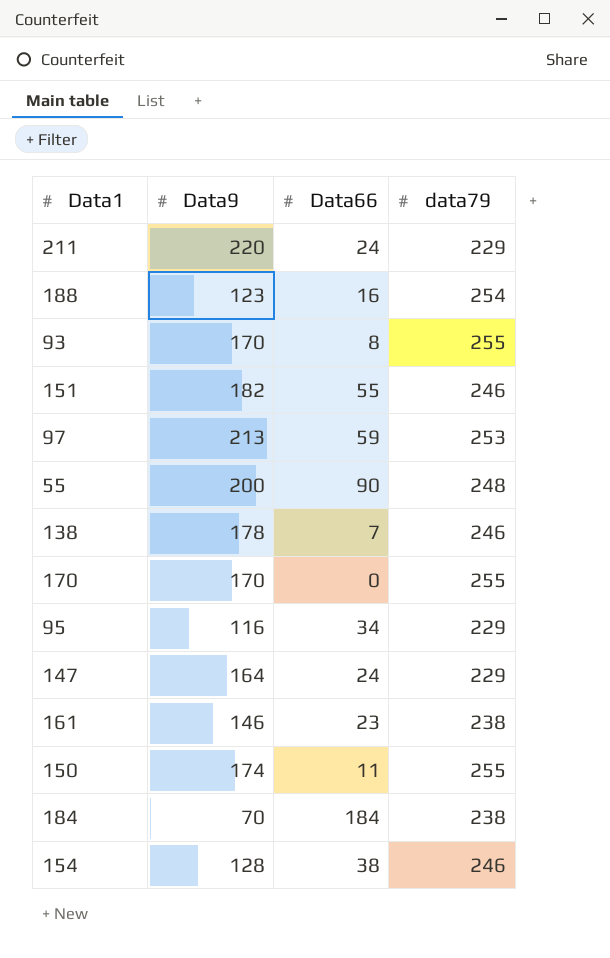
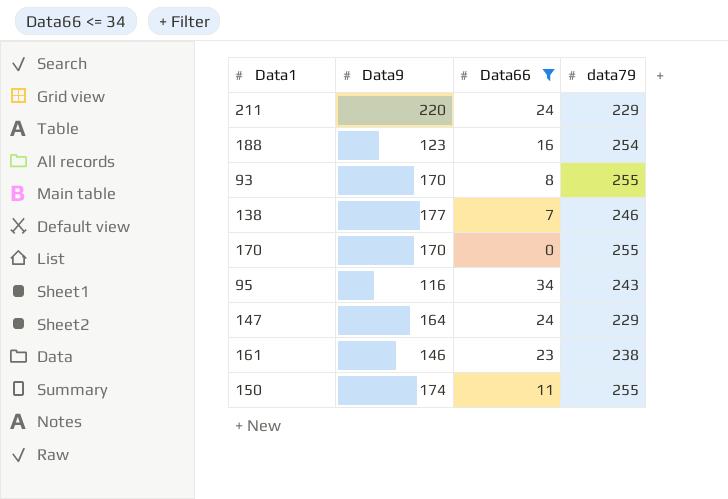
filter: none -> Data66 <= 34
138 | Data9: 178 -> 177
95 | data79: 229 -> 243

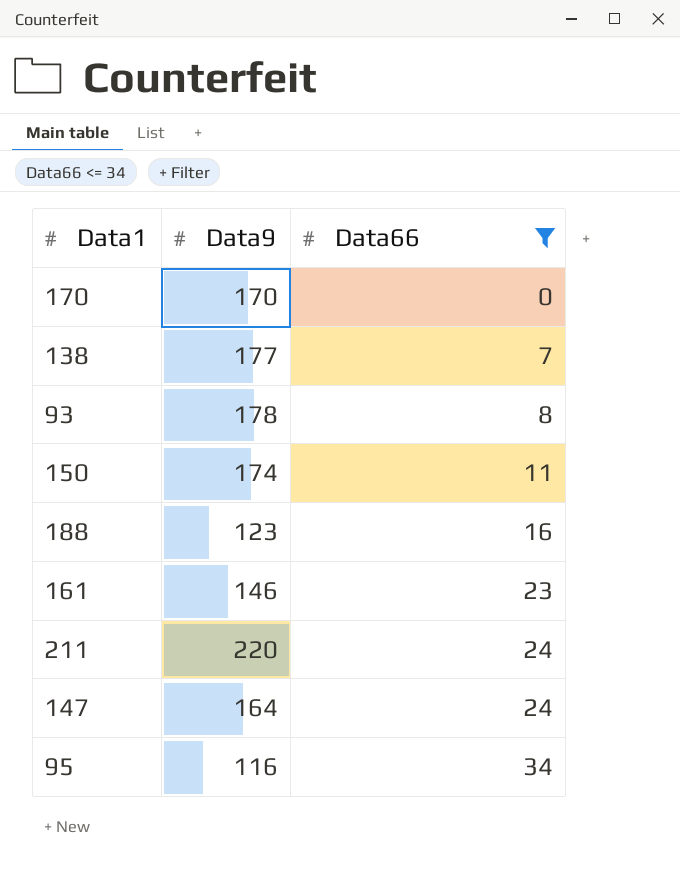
row order: none -> Data66 ascending
column data79 | position: 4 -> none
93 | Data9: 170 -> 178

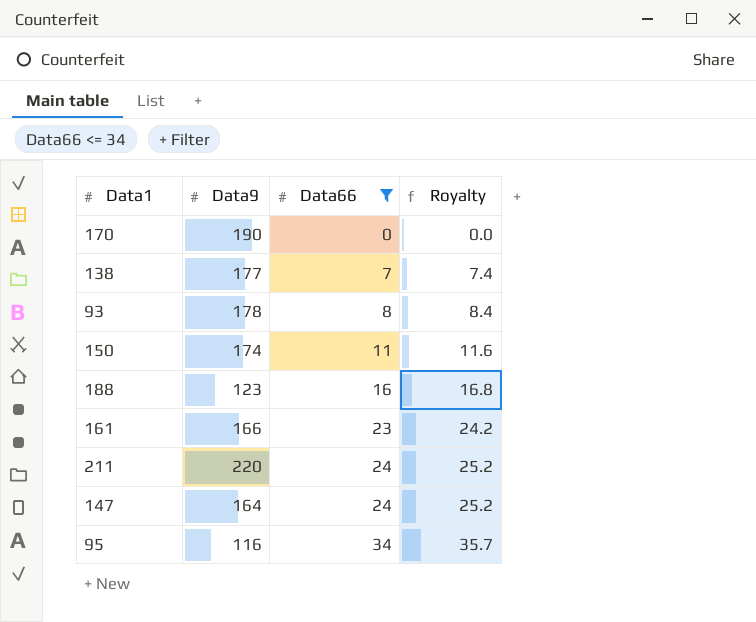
column Royalty | formula: none -> [Data66] * 1.05
170 | Data9: 170 -> 190
161 | Data9: 146 -> 166

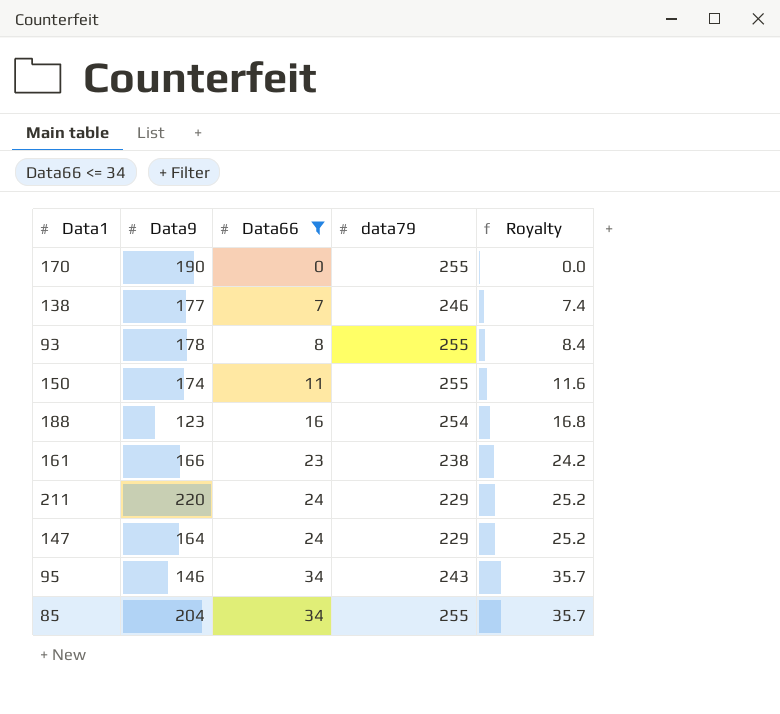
column data79 | position: none -> 4
95 | Data9: 116 -> 146
row 85: none -> 204 | 34 | 255 | 35.7

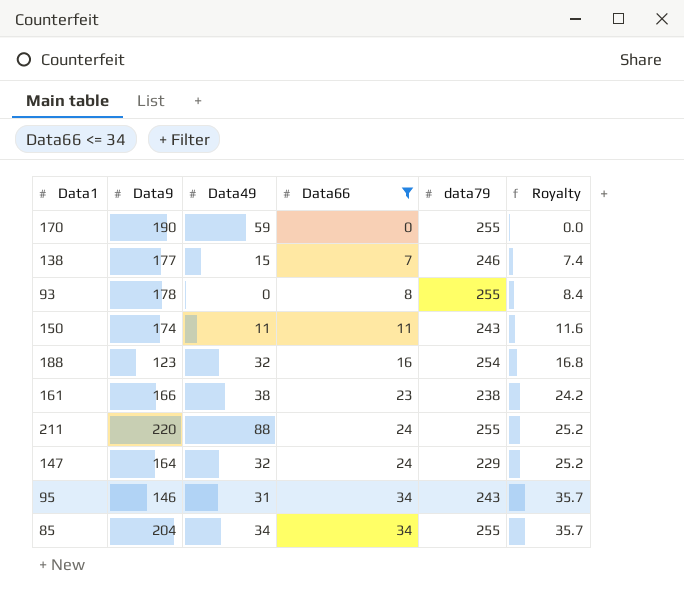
column Data49 | position: none -> 3
150 | data79: 255 -> 243
211 | data79: 229 -> 255

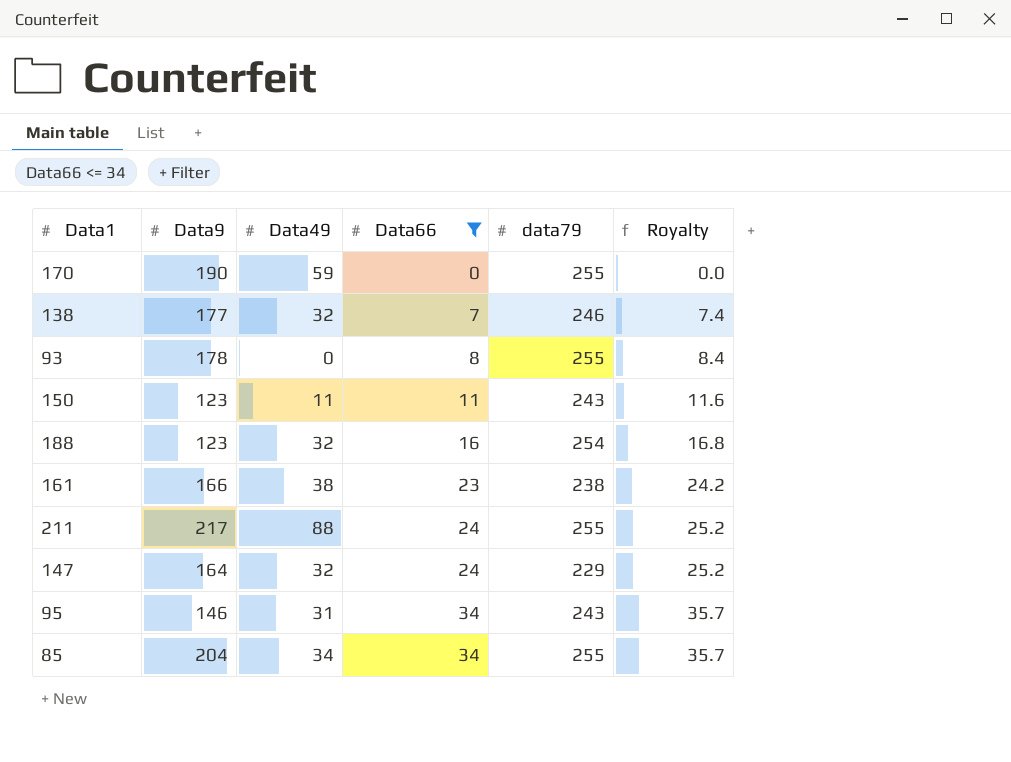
138 | Data49: 15 -> 32
150 | Data9: 174 -> 123
211 | Data9: 220 -> 217

